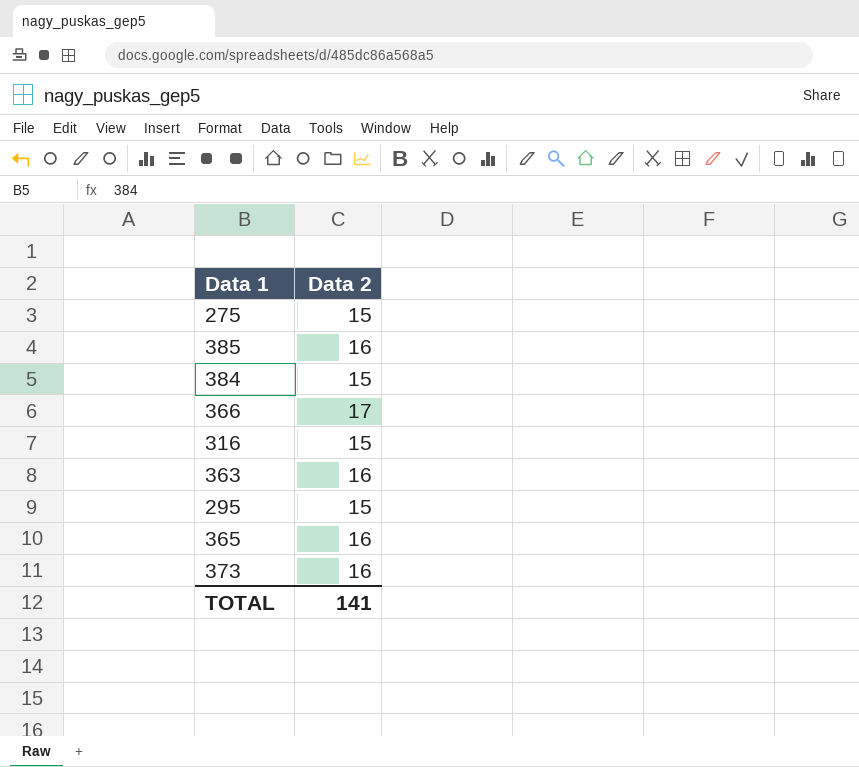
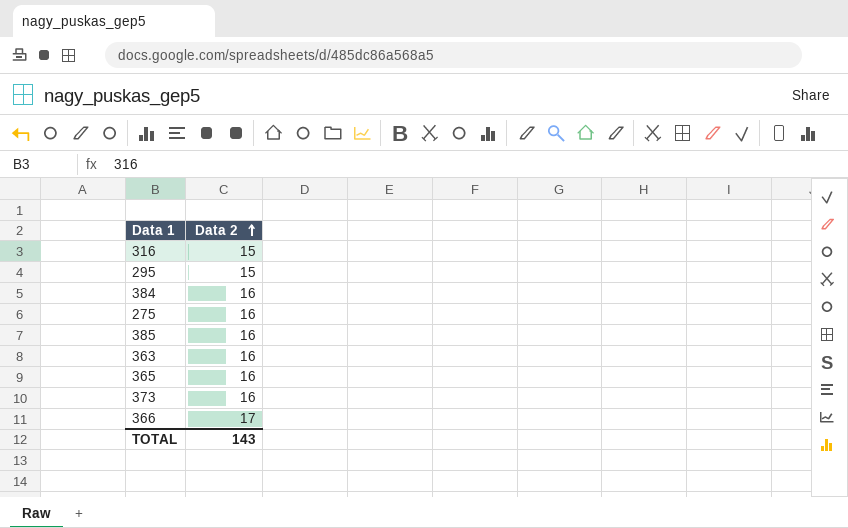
row order: none -> Data 2 ascending
384 | Data 2: 15 -> 16
275 | Data 2: 15 -> 16
TOTAL | Data 2: 141 -> 143

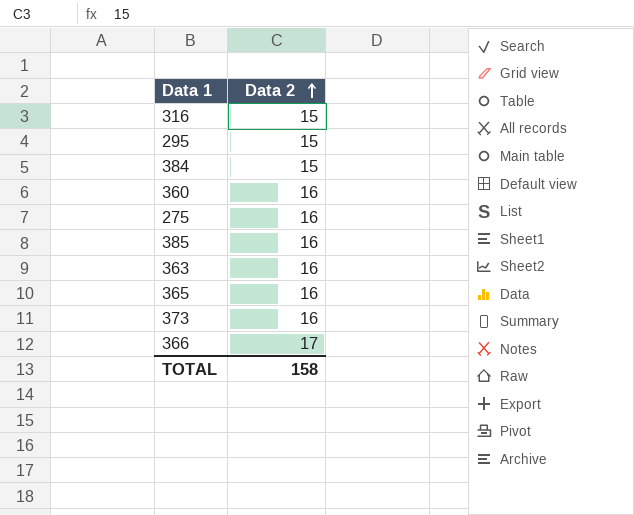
384 | Data 2: 16 -> 15
row 360: none -> 16
TOTAL | Data 2: 143 -> 158

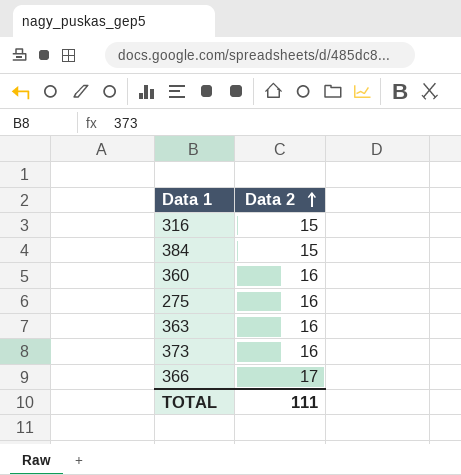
row 295: 15 -> none
row 385: 16 -> none
row 365: 16 -> none
TOTAL | Data 2: 158 -> 111

